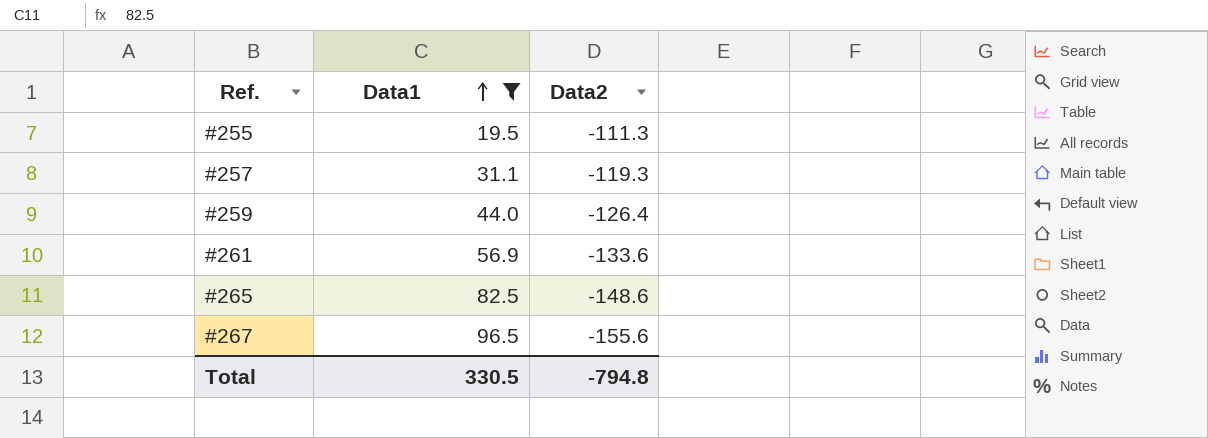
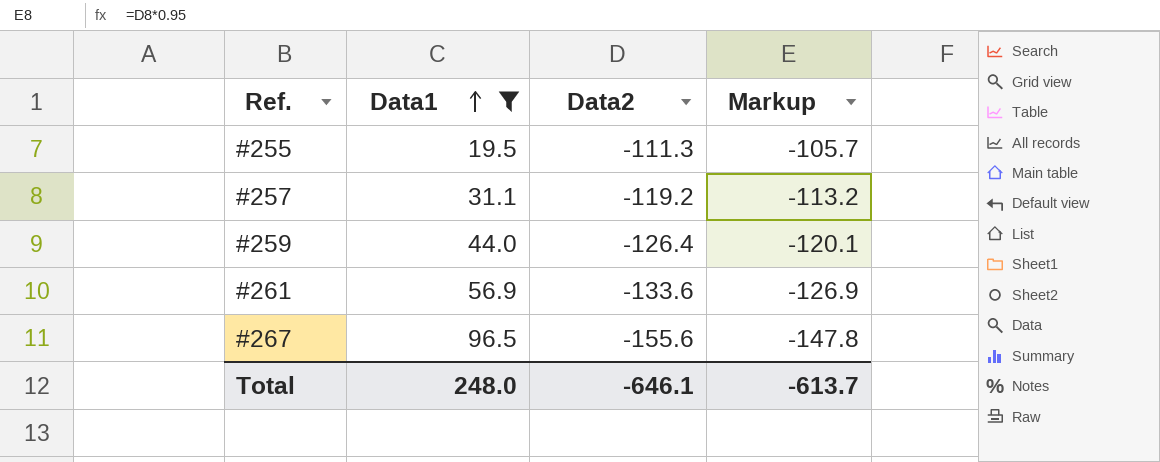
column Markup | formula: none -> [Data2] * 0.95
row #265: 82.5 | -148.6 -> none
#257 | Data2: -119.3 -> -119.2
Total | Data1: 330.5 -> 248.0
Total | Data2: -794.8 -> -646.1

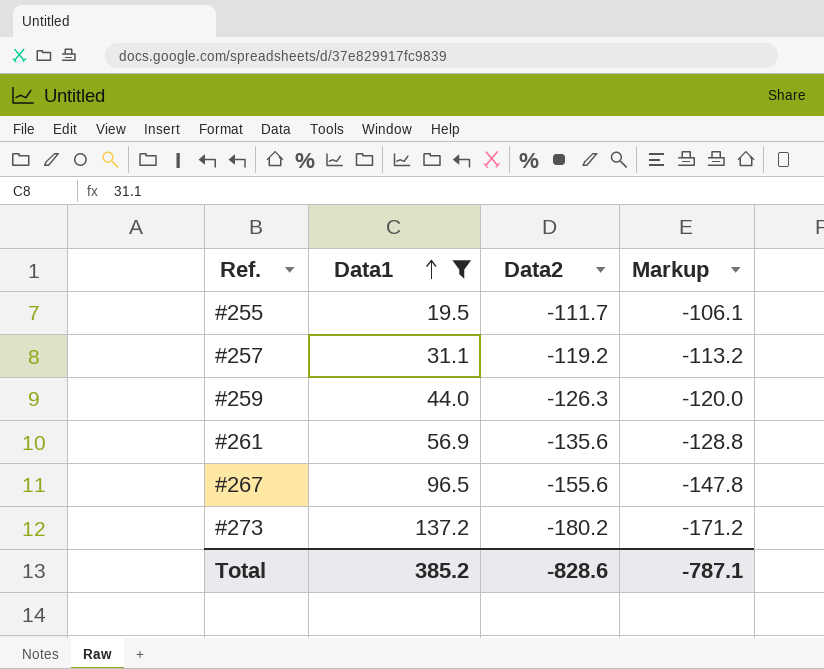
#255 | Data2: -111.3 -> -111.7
#255 | Markup: -105.7 -> -106.1
#259 | Data2: -126.4 -> -126.3
#259 | Markup: -120.1 -> -120.0
#261 | Data2: -133.6 -> -135.6
#261 | Markup: -126.9 -> -128.8
row #273: none -> 137.2 | -180.2 | -171.2
Total | Data1: 248.0 -> 385.2
Total | Data2: -646.1 -> -828.6
Total | Markup: -613.7 -> -787.1

